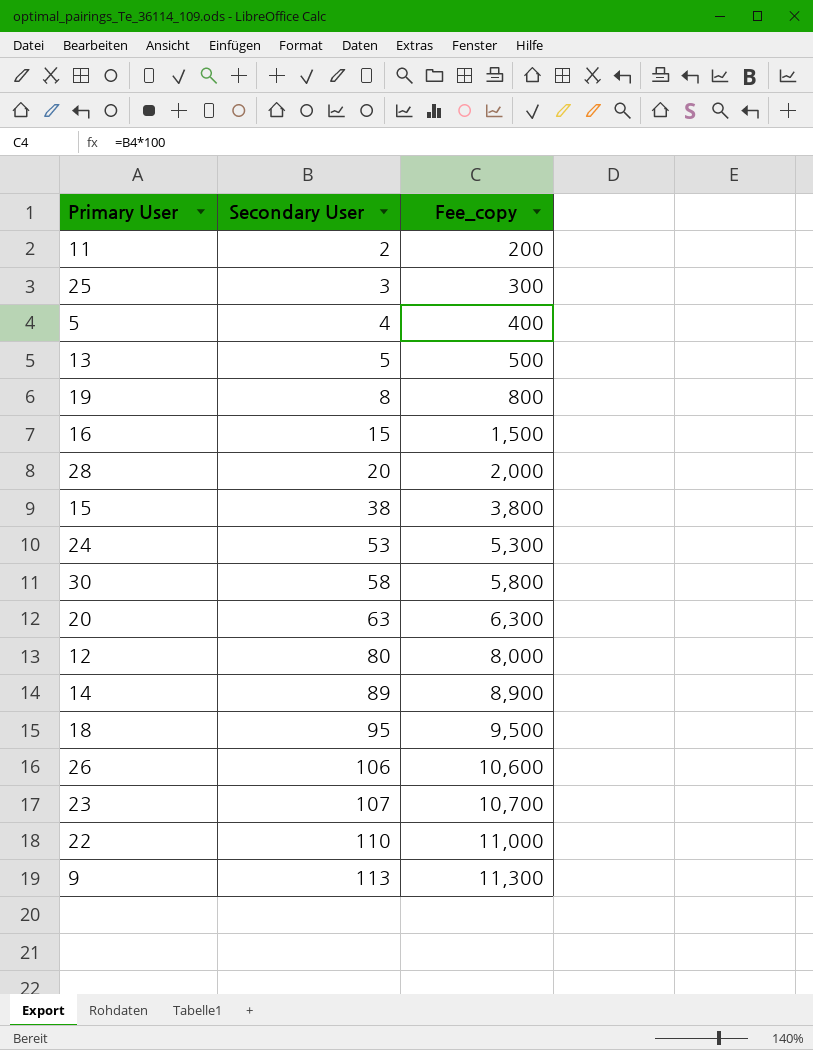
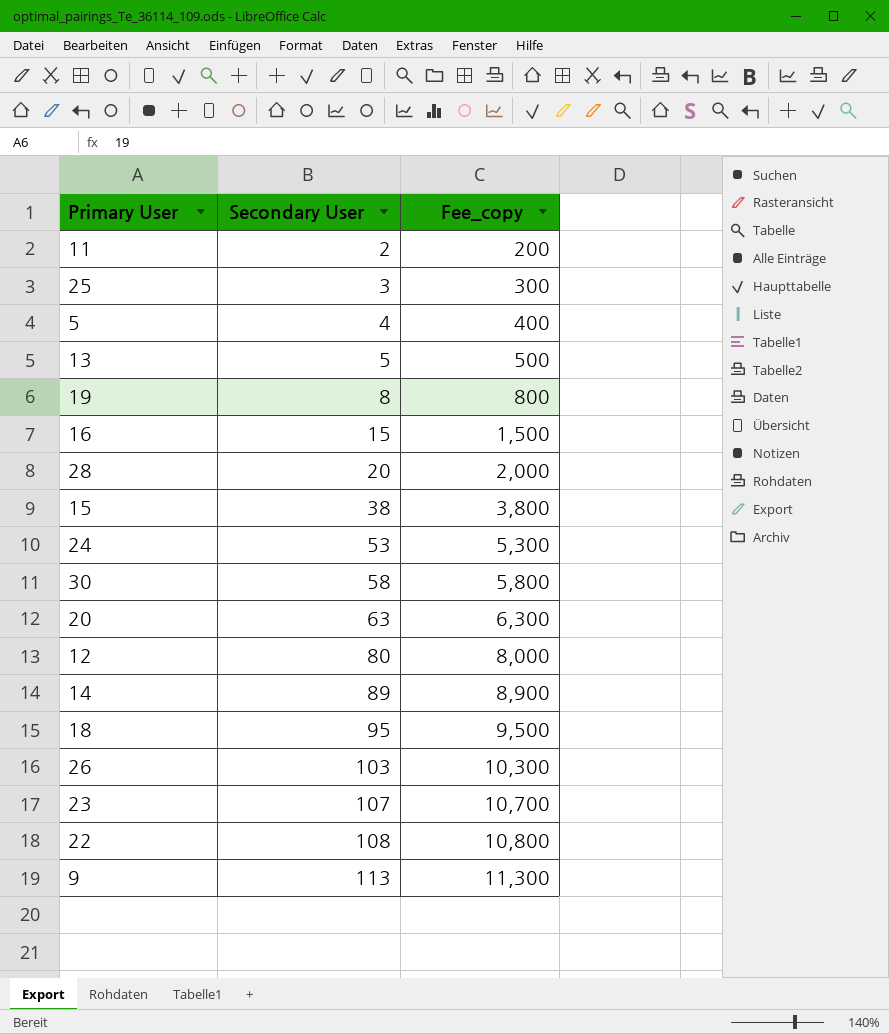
26 | Secondary User: 106 -> 103
26 | Fee_copy: 10,600 -> 10,300
22 | Secondary User: 110 -> 108
22 | Fee_copy: 11,000 -> 10,800

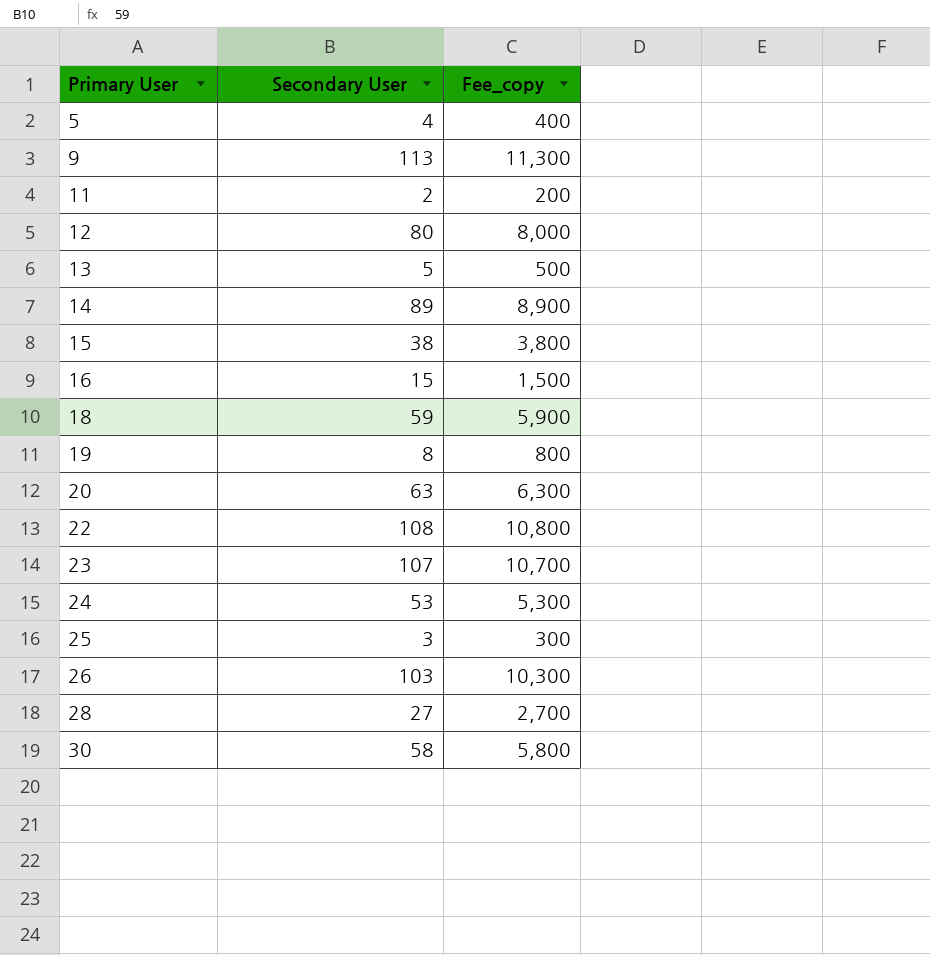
row order: Secondary User ascending -> Primary User ascending
18 | Secondary User: 95 -> 59
18 | Fee_copy: 9,500 -> 5,900
28 | Secondary User: 20 -> 27
28 | Fee_copy: 2,000 -> 2,700

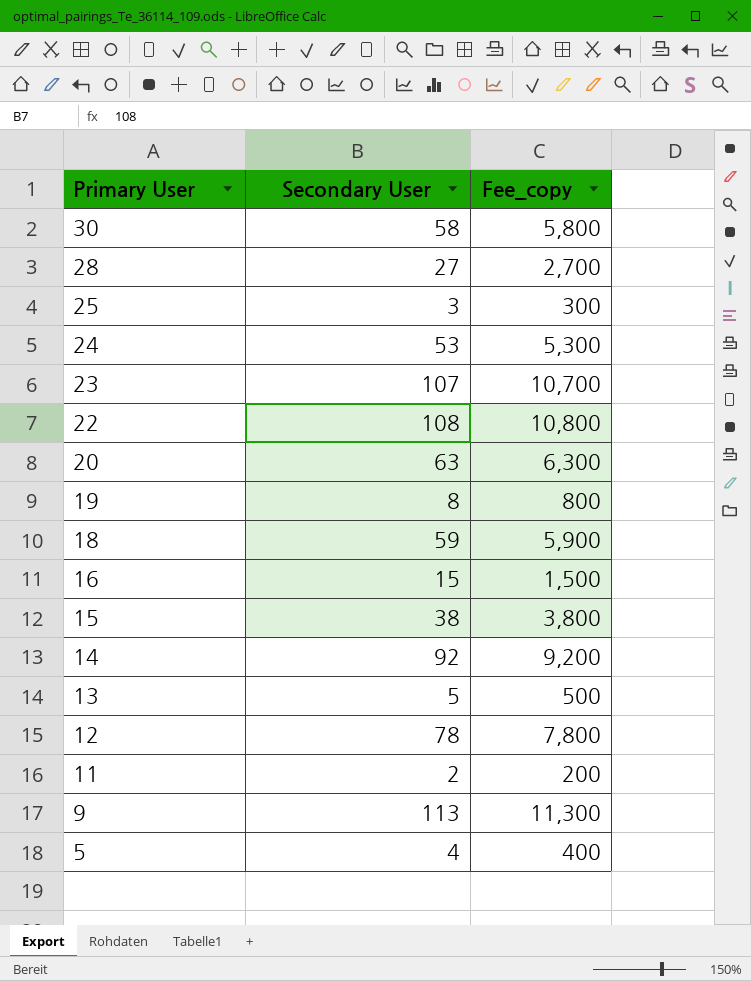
row order: Primary User ascending -> Primary User descending
row 26: 103 | 10,300 -> none
14 | Secondary User: 89 -> 92
14 | Fee_copy: 8,900 -> 9,200
12 | Secondary User: 80 -> 78
12 | Fee_copy: 8,000 -> 7,800

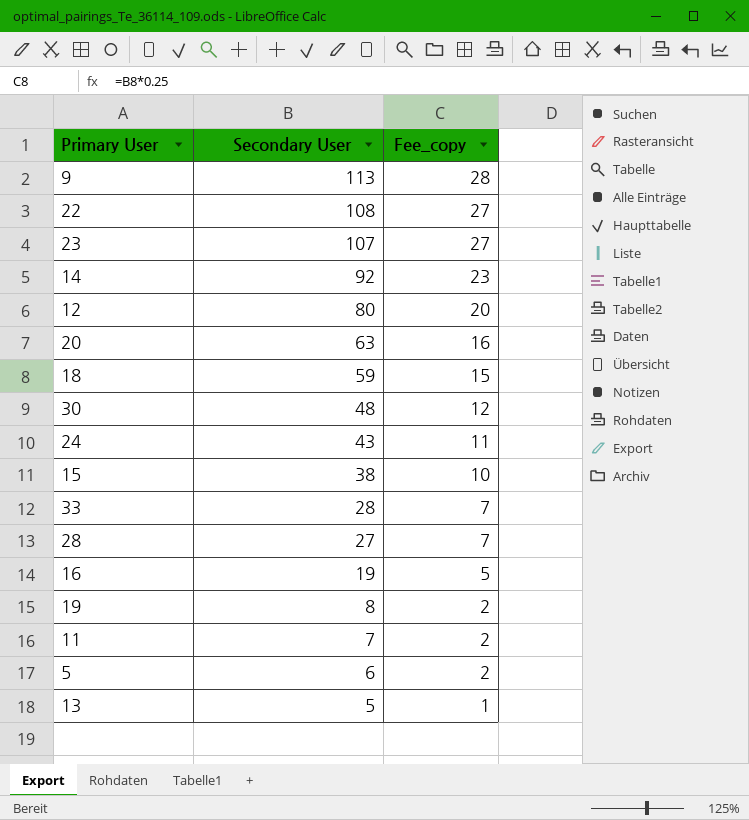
row order: Primary User descending -> Secondary User descending
column Fee_copy | formula: [Secondary User] * 100 -> [Secondary User] * 0.25
row 25: 3 | 300 -> none
12 | Secondary User: 78 -> 80
30 | Secondary User: 58 -> 48
24 | Secondary User: 53 -> 43
row 33: none -> 28 | 7
16 | Secondary User: 15 -> 19
11 | Secondary User: 2 -> 7
5 | Secondary User: 4 -> 6

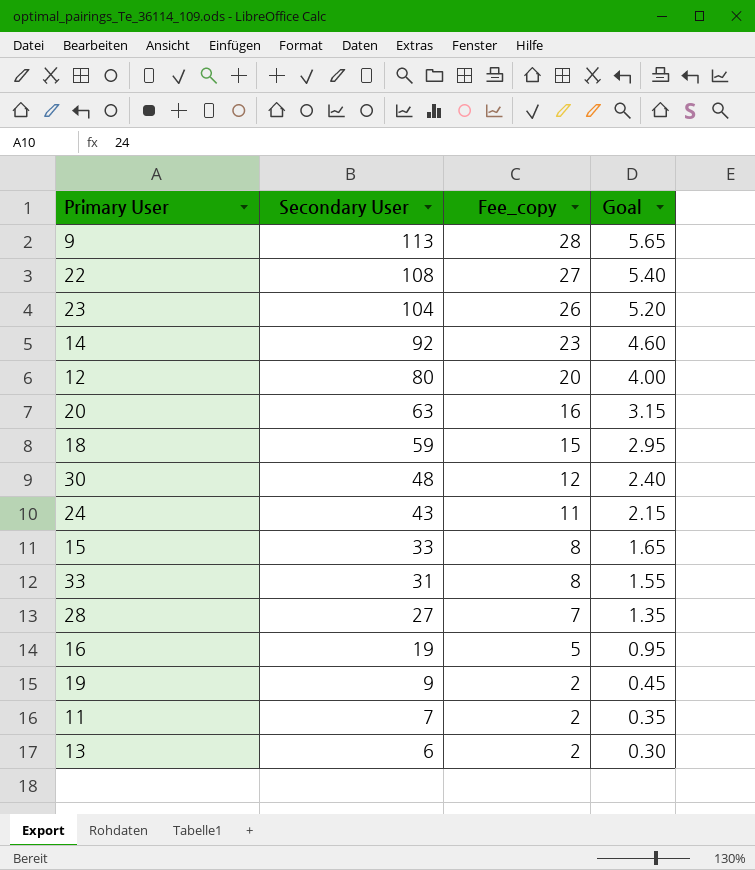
column Goal | formula: none -> [Secondary User] * 0.05
row 5: 6 | 2 -> none
23 | Secondary User: 107 -> 104
23 | Fee_copy: 27 -> 26
15 | Secondary User: 38 -> 33
15 | Fee_copy: 10 -> 8
33 | Secondary User: 28 -> 31
33 | Fee_copy: 7 -> 8
19 | Secondary User: 8 -> 9
13 | Secondary User: 5 -> 6
13 | Fee_copy: 1 -> 2

